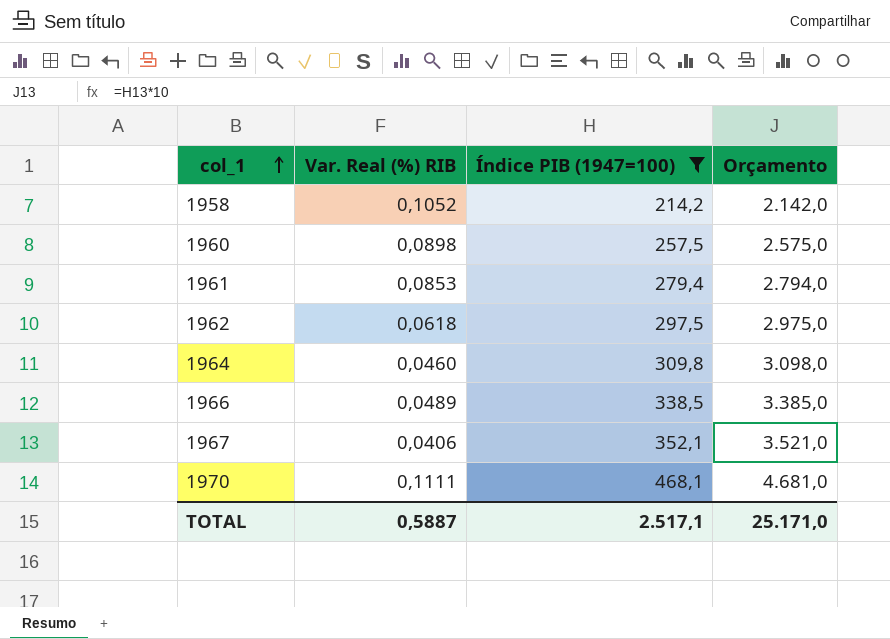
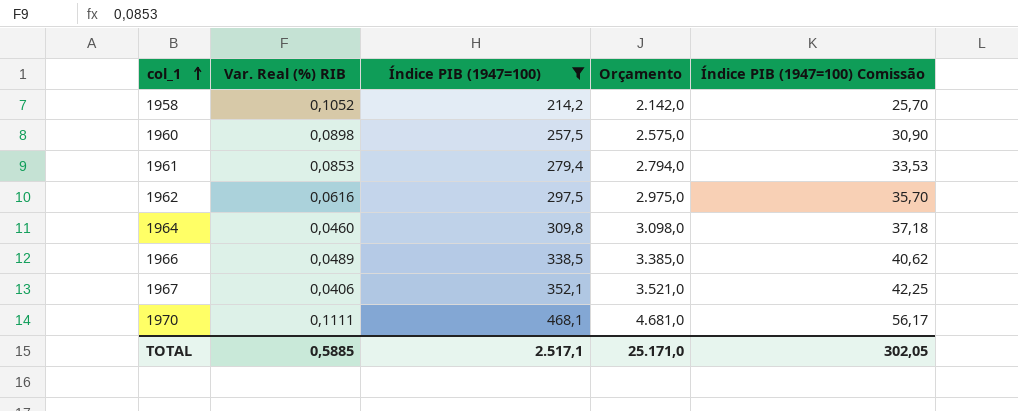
column Índice PIB (1947=100) Comissão | formula: none -> [Índice PIB (1947=100)] * 0,12
1962 | Var. Real (%) RIB: 0,0618 -> 0,0616
TOTAL | Var. Real (%) RIB: 0,5887 -> 0,5885

